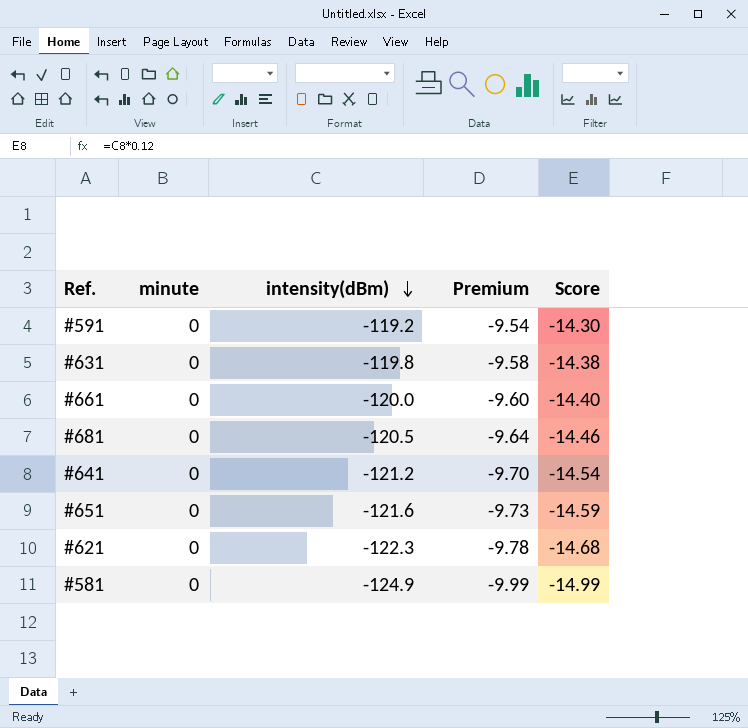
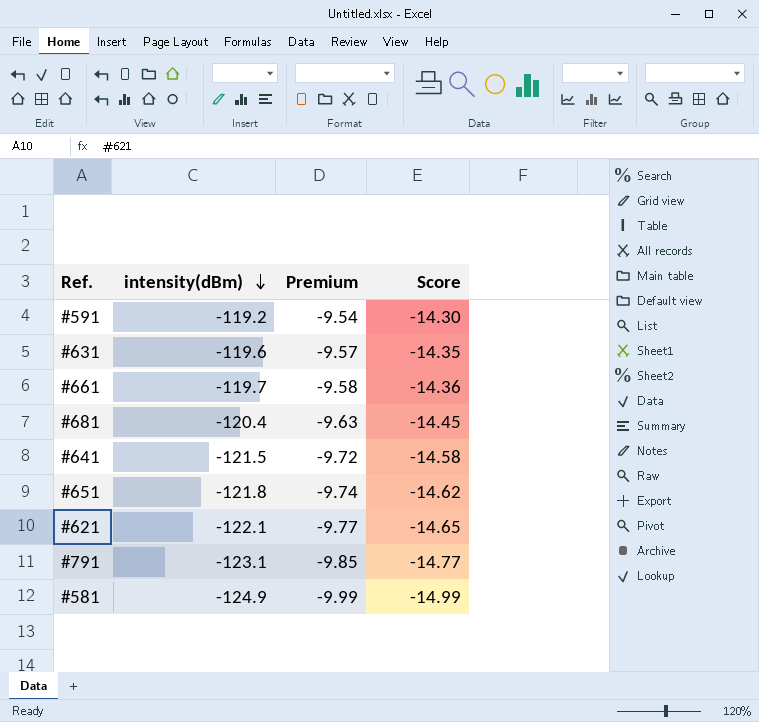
column minute | position: 2 -> none
#631 | intensity(dBm): -119.8 -> -119.6
#631 | Premium: -9.58 -> -9.57
#631 | Score: -14.38 -> -14.35
#661 | intensity(dBm): -120.0 -> -119.7
#661 | Premium: -9.60 -> -9.58
#661 | Score: -14.40 -> -14.36
#681 | intensity(dBm): -120.5 -> -120.4
#681 | Premium: -9.64 -> -9.63
#681 | Score: -14.46 -> -14.45
#641 | intensity(dBm): -121.2 -> -121.5
#641 | Premium: -9.70 -> -9.72
#641 | Score: -14.54 -> -14.58
#651 | intensity(dBm): -121.6 -> -121.8
#651 | Premium: -9.73 -> -9.74
#651 | Score: -14.59 -> -14.62
#621 | intensity(dBm): -122.3 -> -122.1
#621 | Premium: -9.78 -> -9.77
#621 | Score: -14.68 -> -14.65
row #791: none -> -123.1 | -9.85 | -14.77

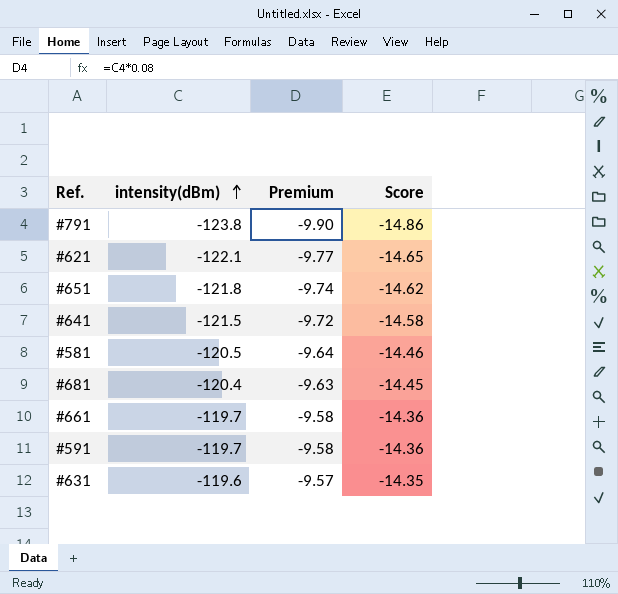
row order: intensity(dBm) descending -> intensity(dBm) ascending
#791 | intensity(dBm): -123.1 -> -123.8
#791 | Premium: -9.85 -> -9.90
#791 | Score: -14.77 -> -14.86
#581 | intensity(dBm): -124.9 -> -120.5
#581 | Premium: -9.99 -> -9.64
#581 | Score: -14.99 -> -14.46
#591 | intensity(dBm): -119.2 -> -119.7
#591 | Premium: -9.54 -> -9.58
#591 | Score: -14.30 -> -14.36

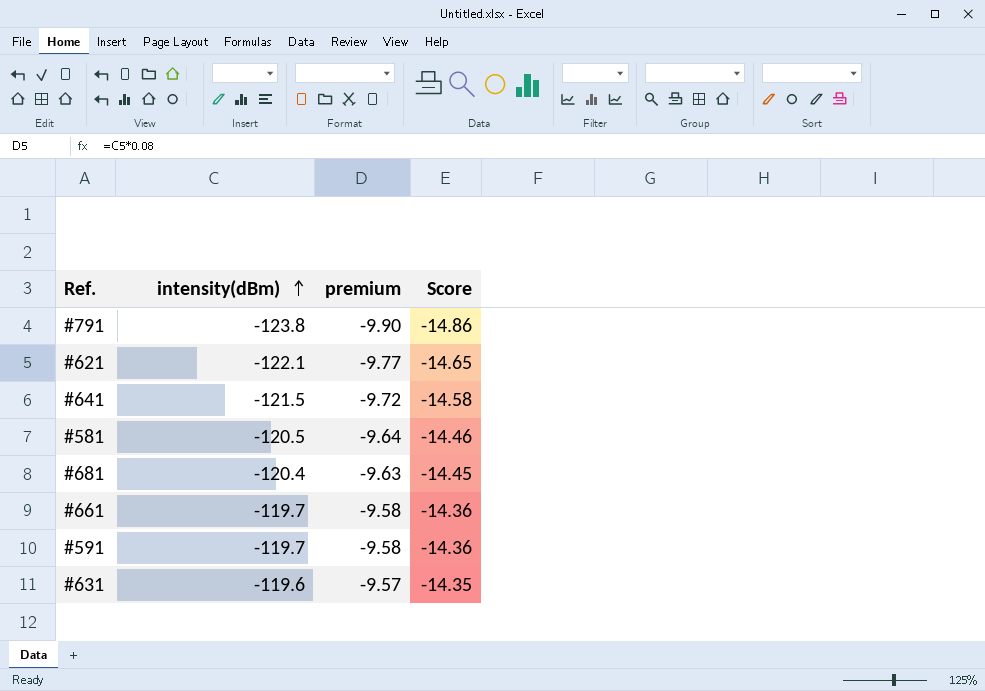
column name: Premium -> premium
row #651: -121.8 | -9.74 | -14.62 -> none

